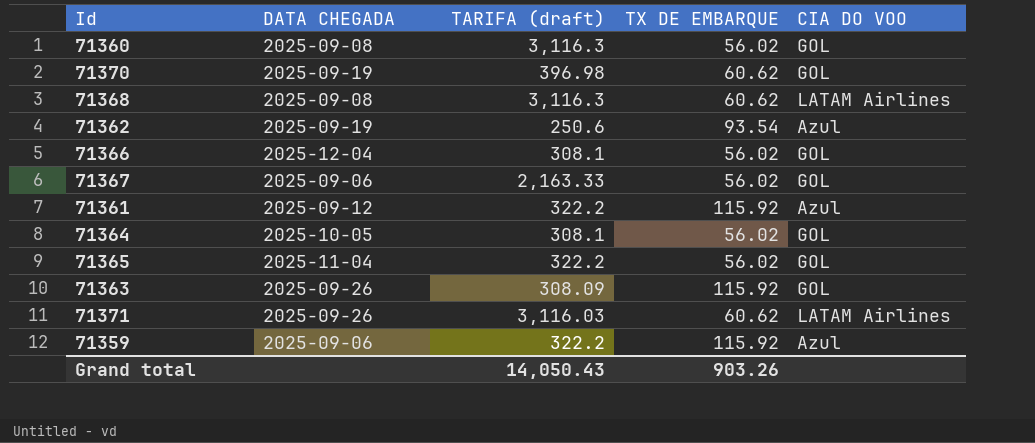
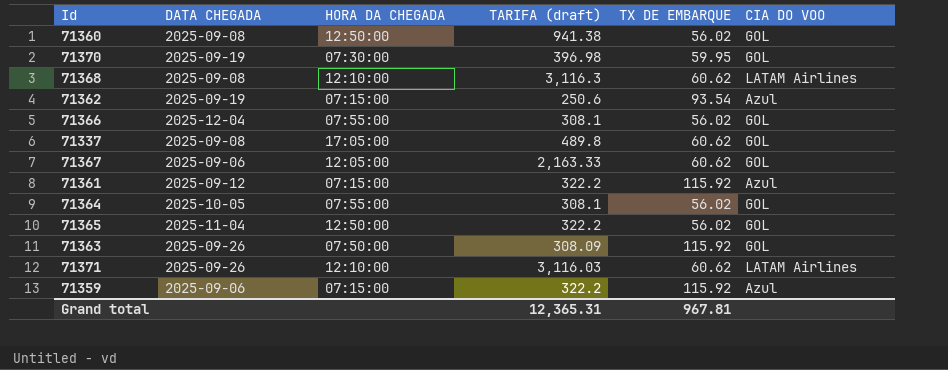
column HORA DA CHEGADA | position: none -> 3
71360 | TARIFA (draft): 3,116.3 -> 941.38
71370 | TX DE EMBARQUE: 60.62 -> 59.95
row 71337: none -> 2025-09-08 | 17:05:00 | 489.8 | 60.62 | GOL
71367 | TX DE EMBARQUE: 56.02 -> 60.62
Grand total | TARIFA (draft): 14,050.43 -> 12,365.31
Grand total | TX DE EMBARQUE: 903.26 -> 967.81

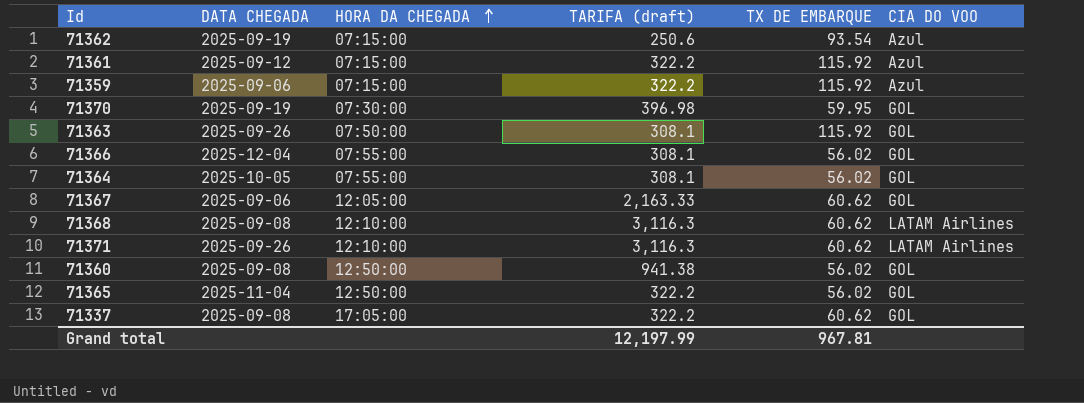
row order: none -> HORA DA CHEGADA ascending
71363 | TARIFA (draft): 308.09 -> 308.1
71371 | TARIFA (draft): 3,116.03 -> 3,116.3
71337 | TARIFA (draft): 489.8 -> 322.2
Grand total | TARIFA (draft): 12,365.31 -> 12,197.99

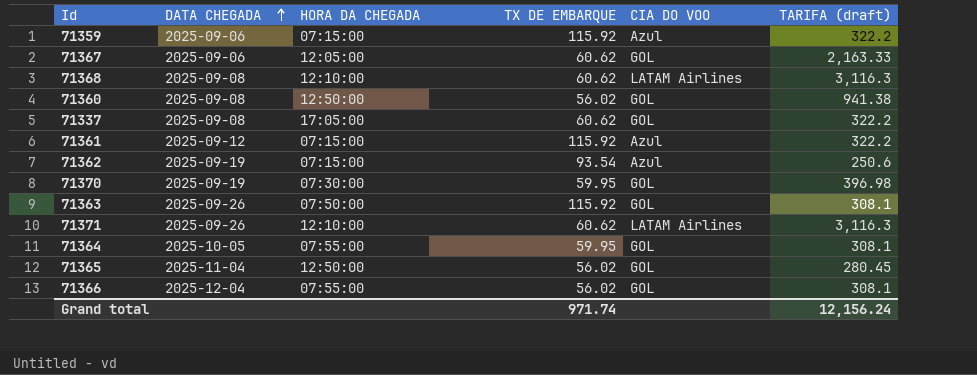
row order: HORA DA CHEGADA ascending -> DATA CHEGADA ascending
column TARIFA (draft) | position: 4 -> 6
71364 | TX DE EMBARQUE: 56.02 -> 59.95
71365 | TARIFA (draft): 322.2 -> 280.45
Grand total | TX DE EMBARQUE: 967.81 -> 971.74
Grand total | TARIFA (draft): 12,197.99 -> 12,156.24

